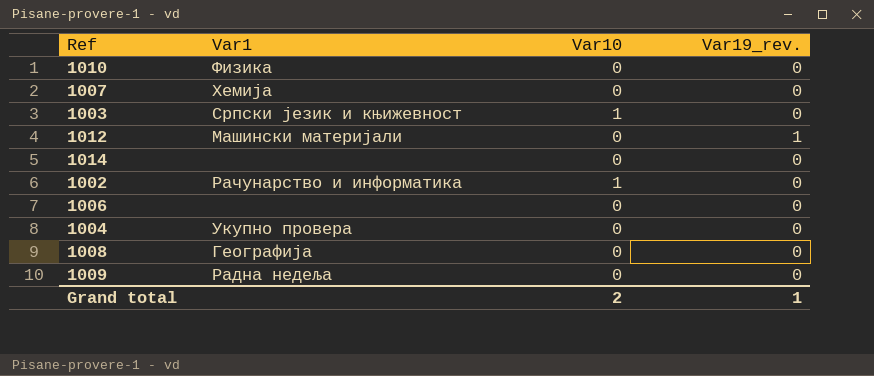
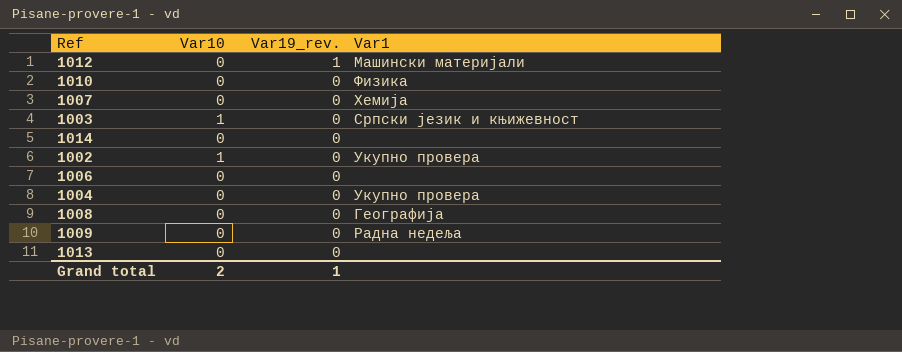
row order: none -> Var19_rev. descending
column Var1 | position: 2 -> 4
1002 | Var1: Рачунарство и информатика -> Укупно провера
row 1013: none -> 0 | 0 | none

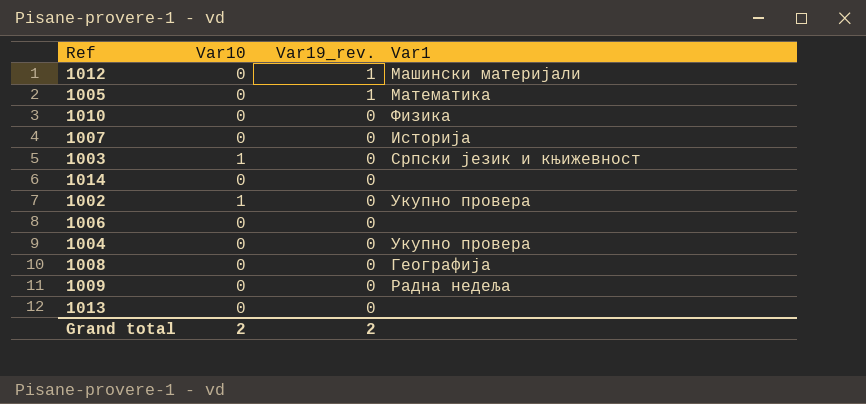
row 1005: none -> 0 | 1 | Математика
1007 | Var1: Хемија -> Историја
Grand total | Var19_rev.: 1 -> 2

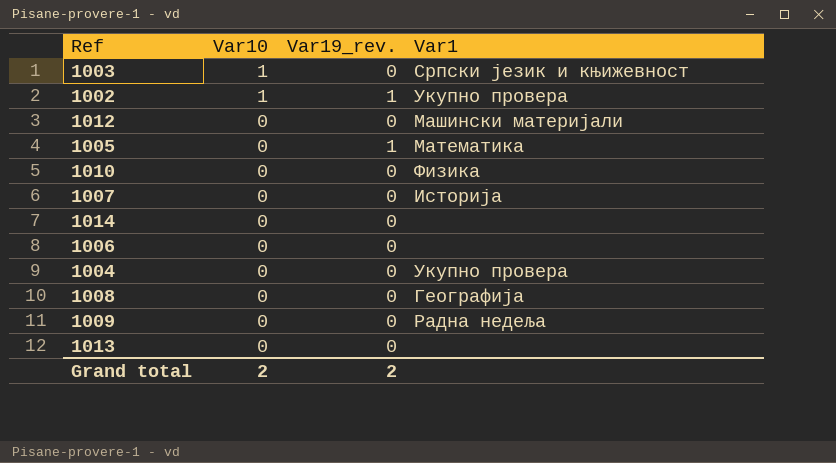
row order: Var19_rev. descending -> Var10 descending
1002 | Var19_rev.: 0 -> 1
1012 | Var19_rev.: 1 -> 0

